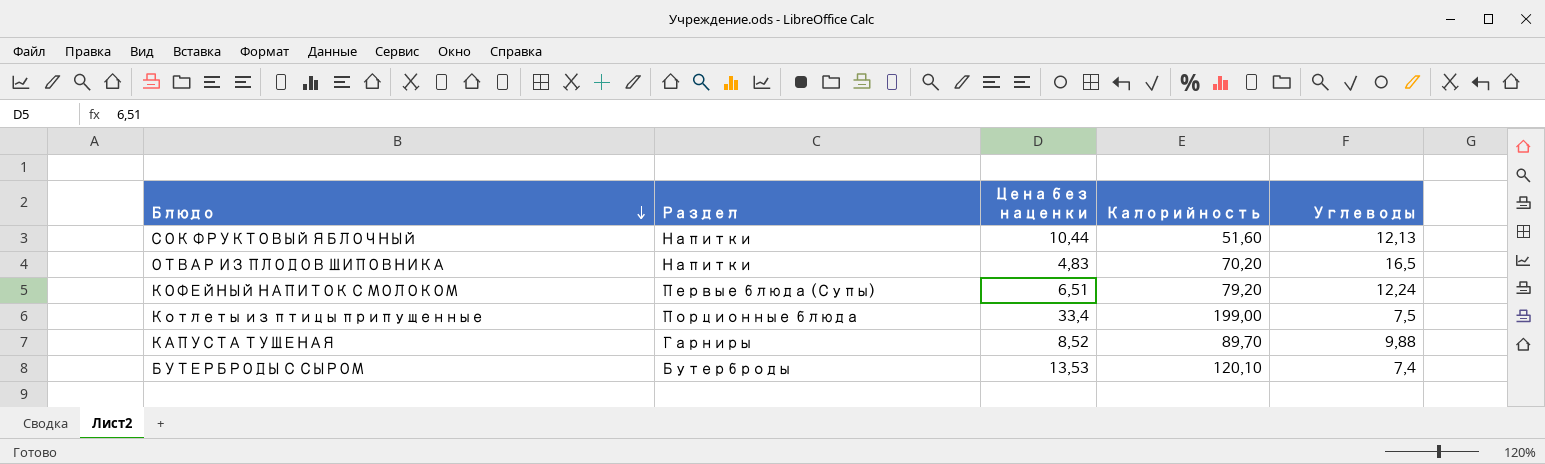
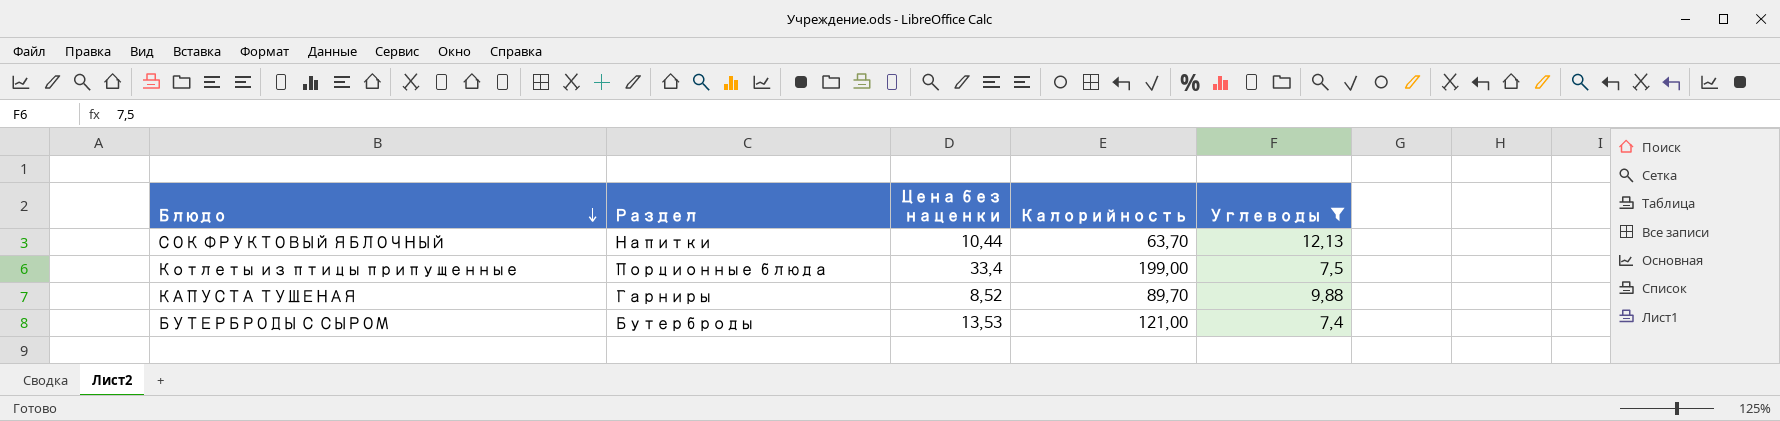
filter: none -> Углеводы <= 12,13
СОК ФРУКТОВЫЙ ЯБЛОЧНЫЙ | Калорийность: 51,60 -> 63,70
БУТЕРБРОДЫ С СЫРОМ | Калорийность: 120,10 -> 121,00

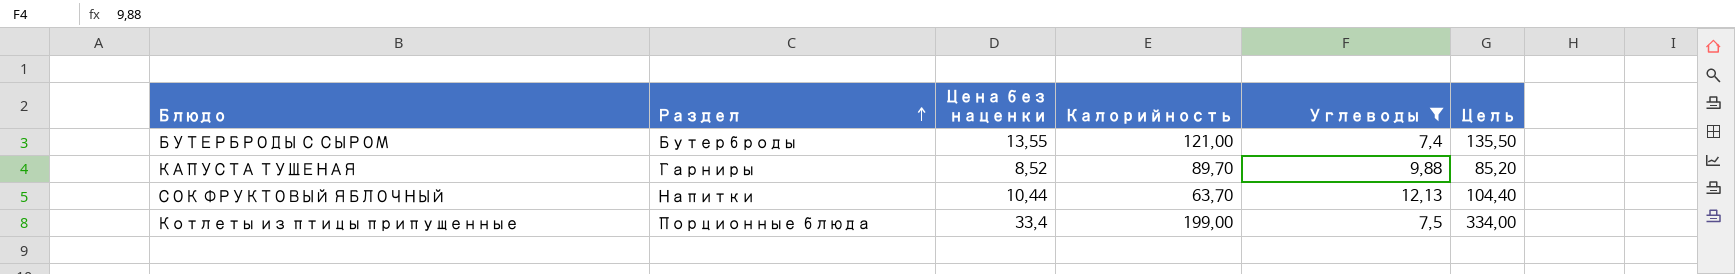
row order: Блюдо descending -> Раздел ascending
column Цель | formula: none -> [Цена без наценки] * 10
БУТЕРБРОДЫ С СЫРОМ | Цена без наценки: 13,53 -> 13,55

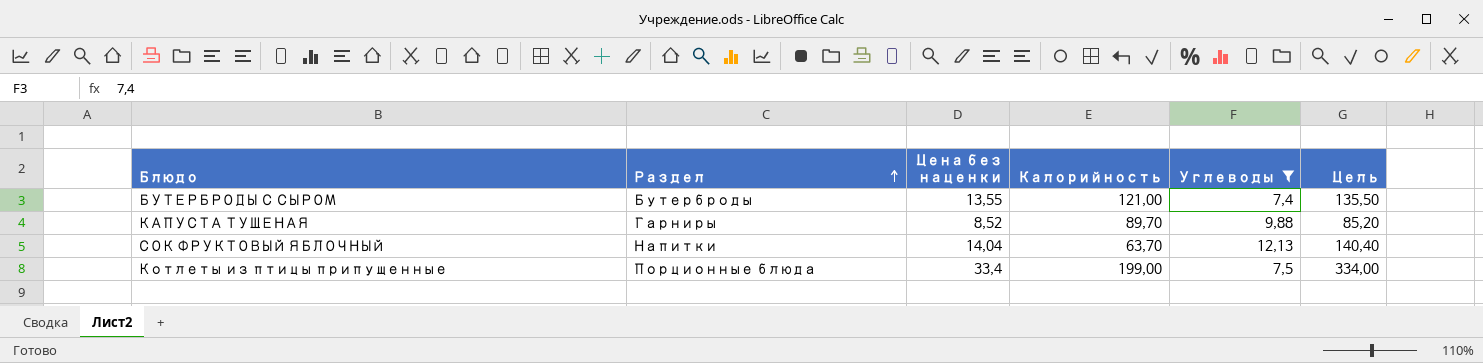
СОК ФРУКТОВЫЙ ЯБЛОЧНЫЙ | Цена без наценки: 10,44 -> 14,04
СОК ФРУКТОВЫЙ ЯБЛОЧНЫЙ | Цель: 104,40 -> 140,40

